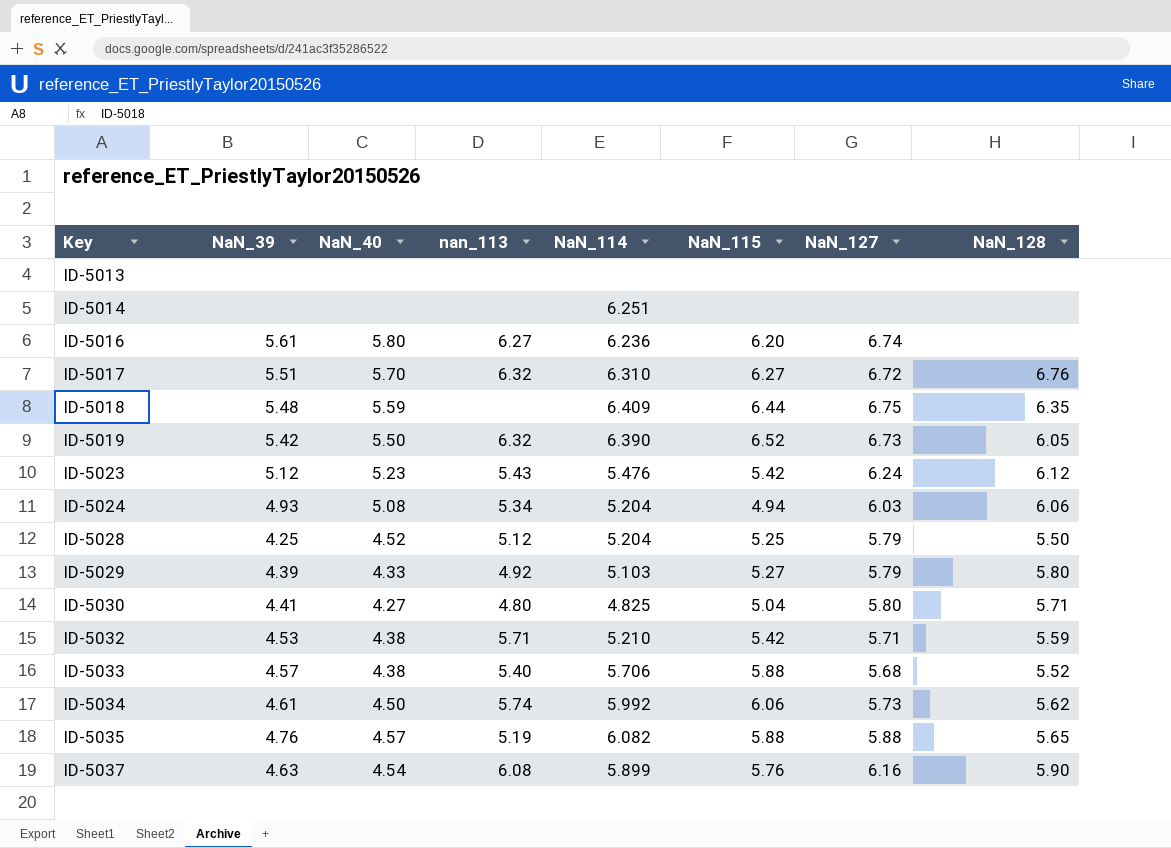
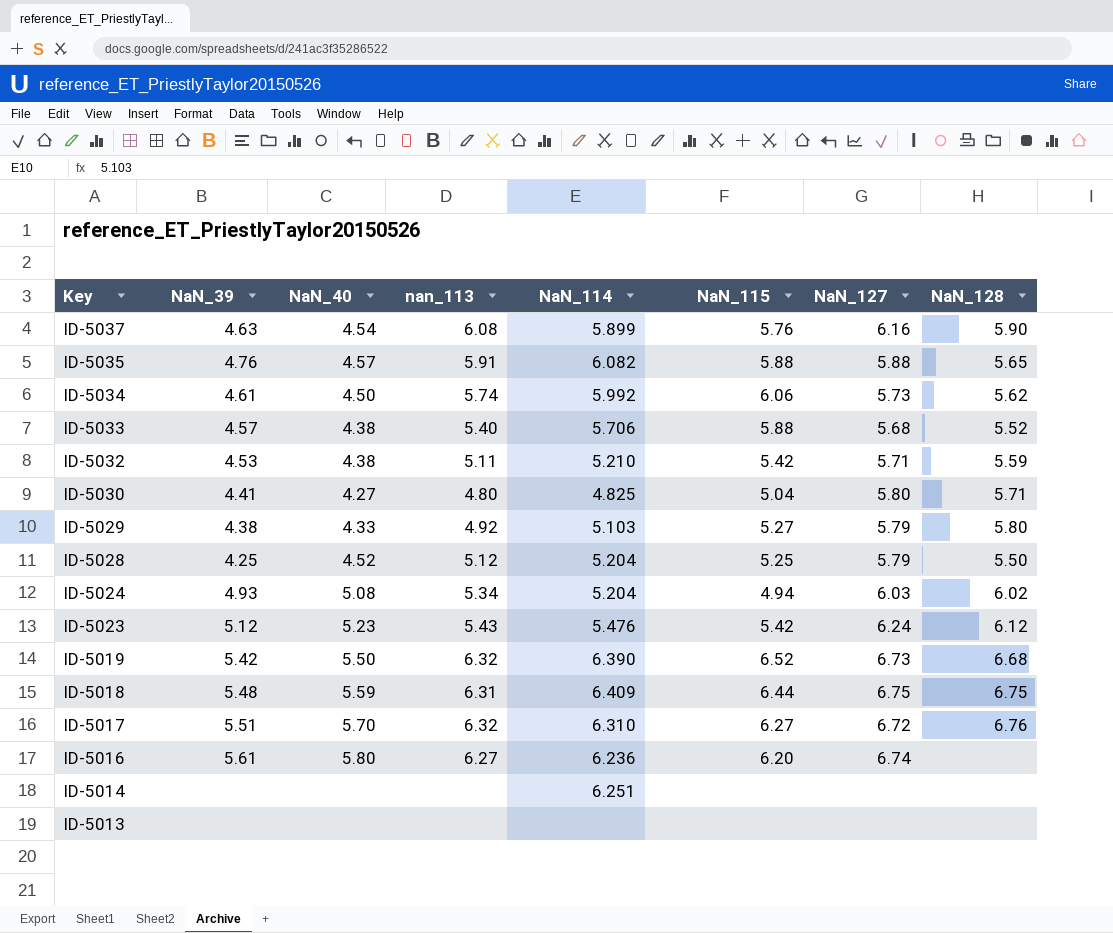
row order: Key ascending -> Key descending
ID-5035 | nan_113: 5.19 -> 5.91
ID-5032 | nan_113: 5.71 -> 5.11
ID-5029 | NaN_39: 4.39 -> 4.38
ID-5024 | NaN_128: 6.06 -> 6.02
ID-5019 | NaN_128: 6.05 -> 6.68
ID-5018 | nan_113: none -> 6.31
ID-5018 | NaN_128: 6.35 -> 6.75

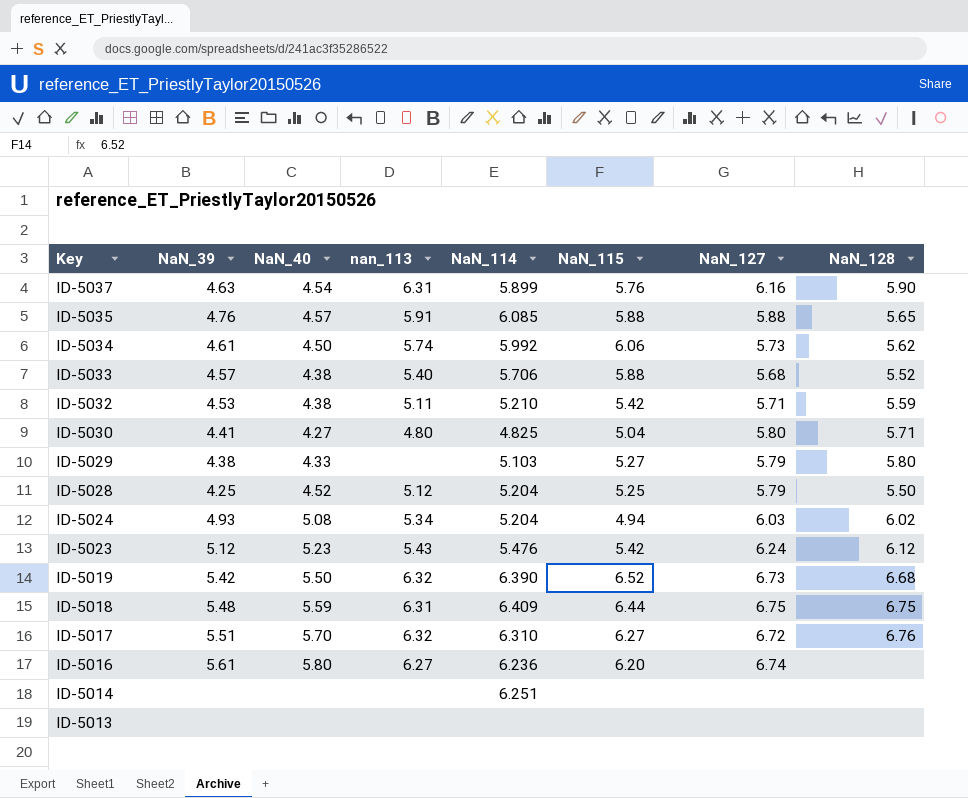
ID-5037 | nan_113: 6.08 -> 6.31
ID-5035 | NaN_114: 6.082 -> 6.085
ID-5029 | nan_113: 4.92 -> none

